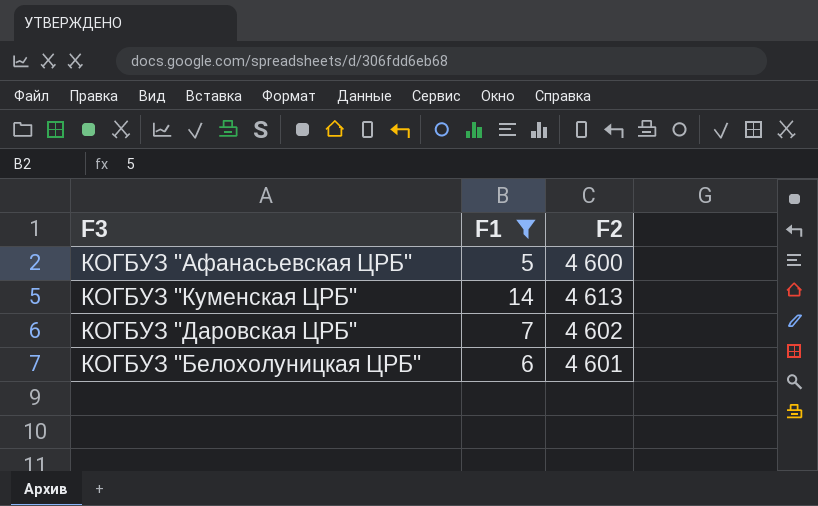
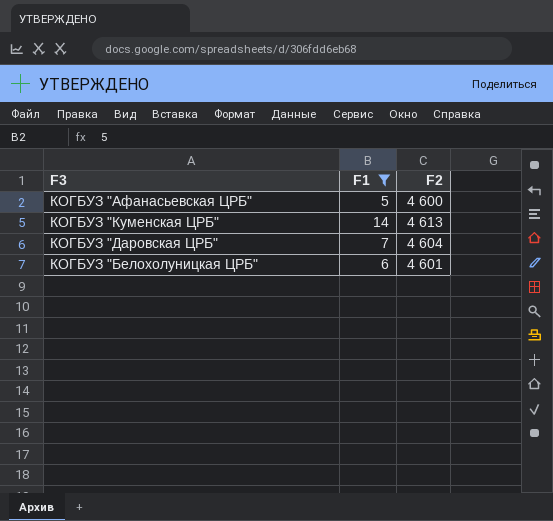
КОГБУЗ "Даровская ЦРБ" | F2: 4 602 -> 4 604

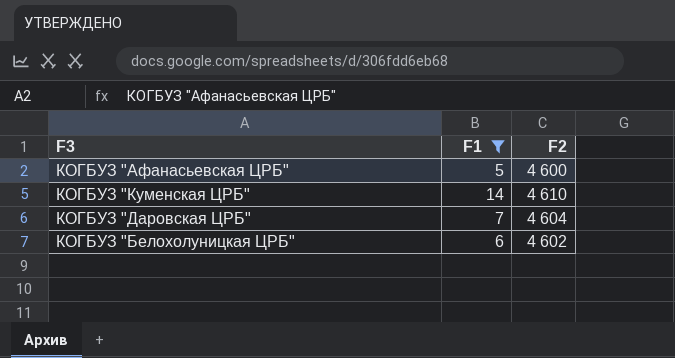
КОГБУЗ "Куменская ЦРБ" | F2: 4 613 -> 4 610
КОГБУЗ "Белохолуницкая ЦРБ" | F2: 4 601 -> 4 602

